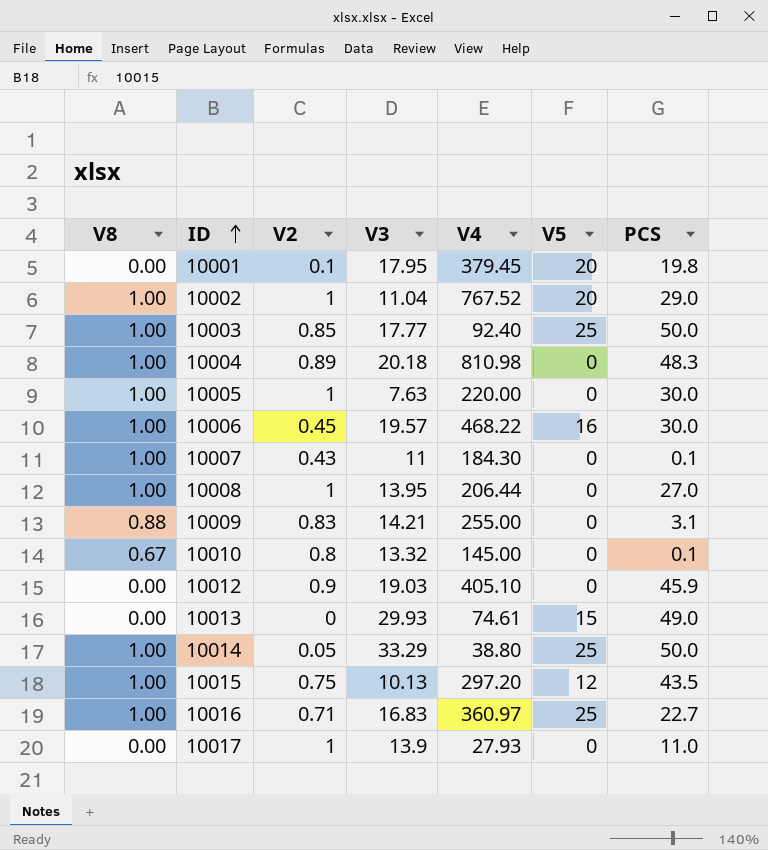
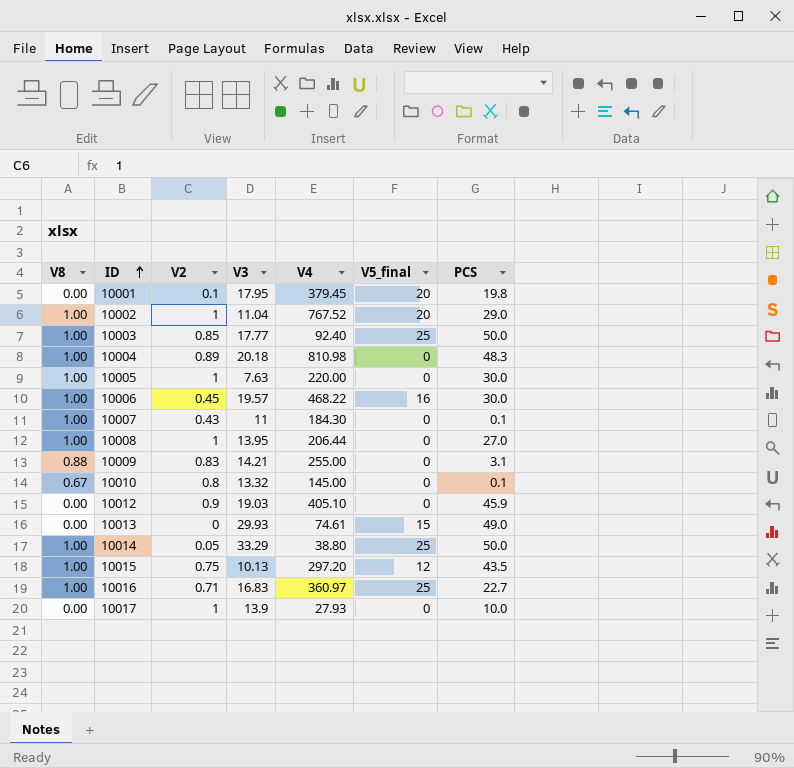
column name: V5 -> V5_final
10017 | PCS: 11.0 -> 10.0

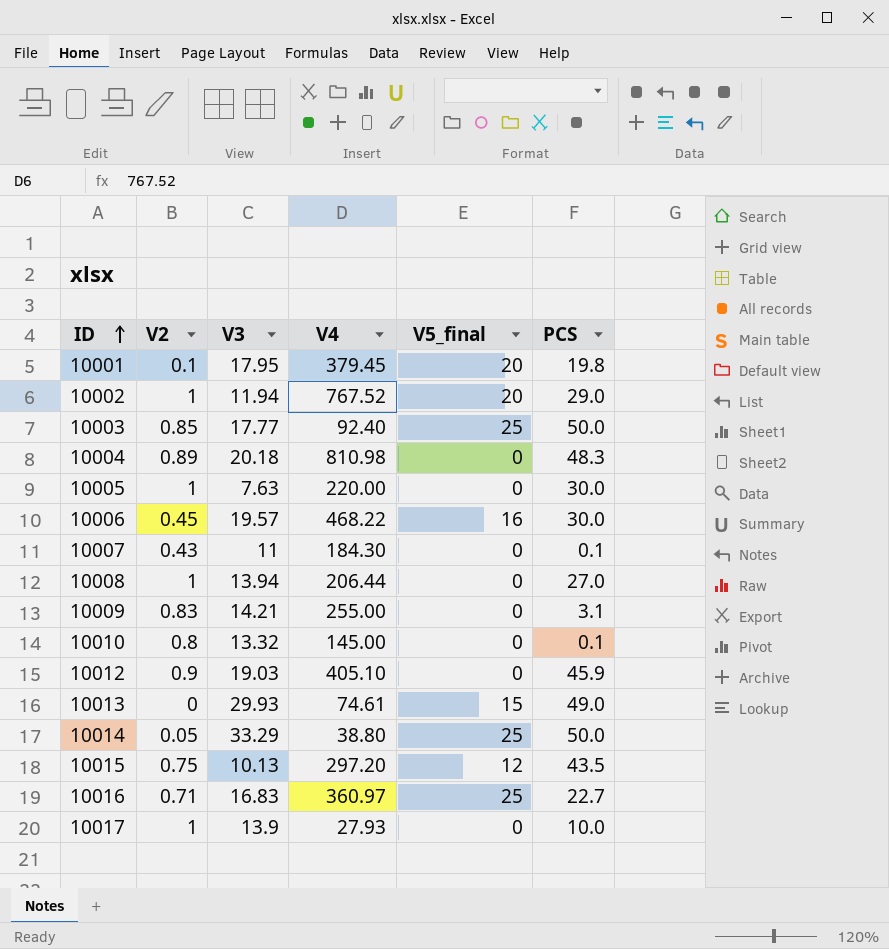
column V8 | position: 1 -> none
10002 | V3: 11.04 -> 11.94
10008 | V3: 13.95 -> 13.94

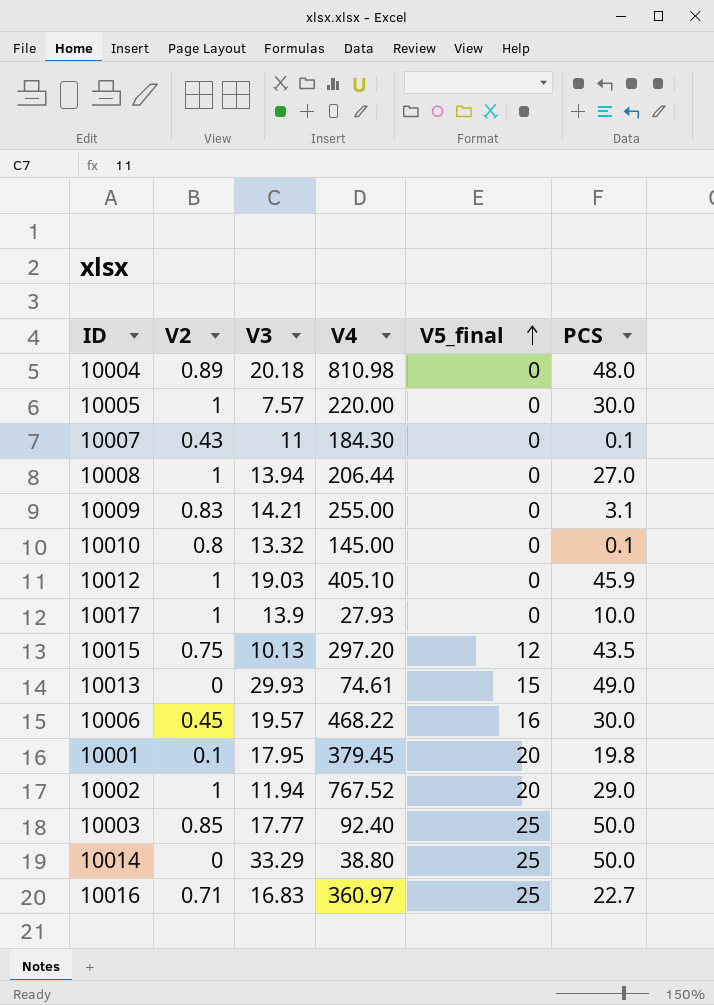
row order: ID ascending -> V5_final ascending
10004 | PCS: 48.3 -> 48.0
10005 | V3: 7.63 -> 7.57
10012 | V2: 0.9 -> 1
10014 | V2: 0.05 -> 0

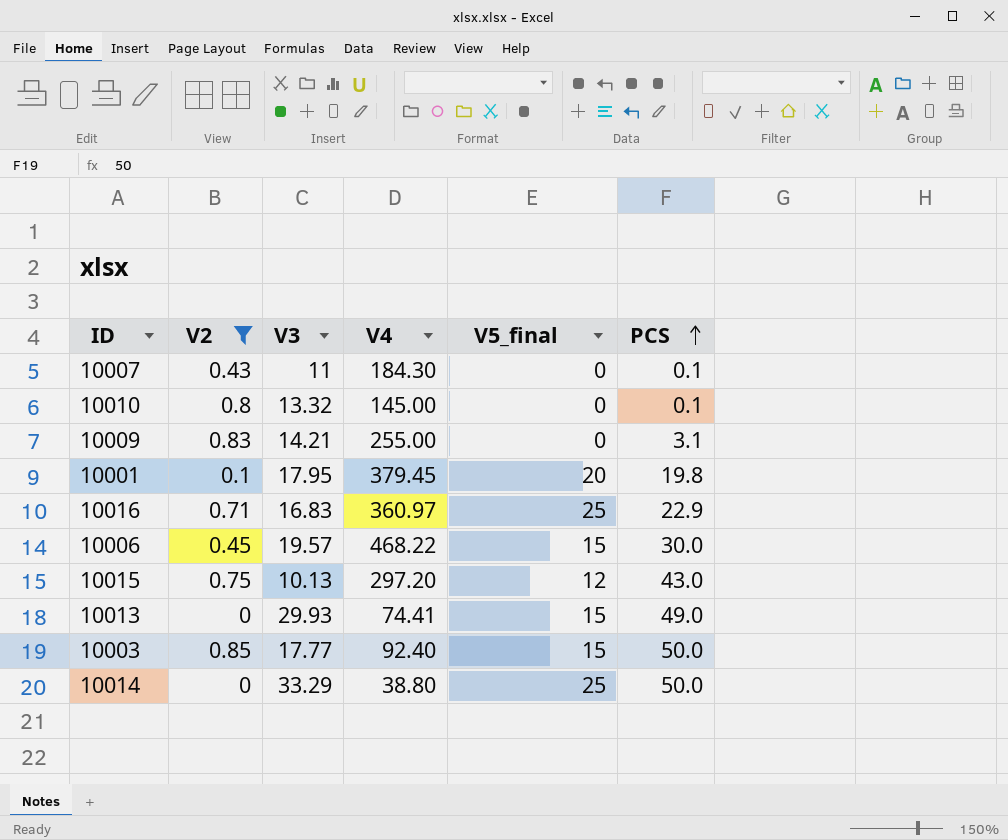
filter: none -> V2 <= 0.85
row order: V5_final ascending -> PCS ascending
10016 | PCS: 22.7 -> 22.9
10006 | V5_final: 16 -> 15
10015 | PCS: 43.5 -> 43.0
10013 | V4: 74.61 -> 74.41
10003 | V5_final: 25 -> 15

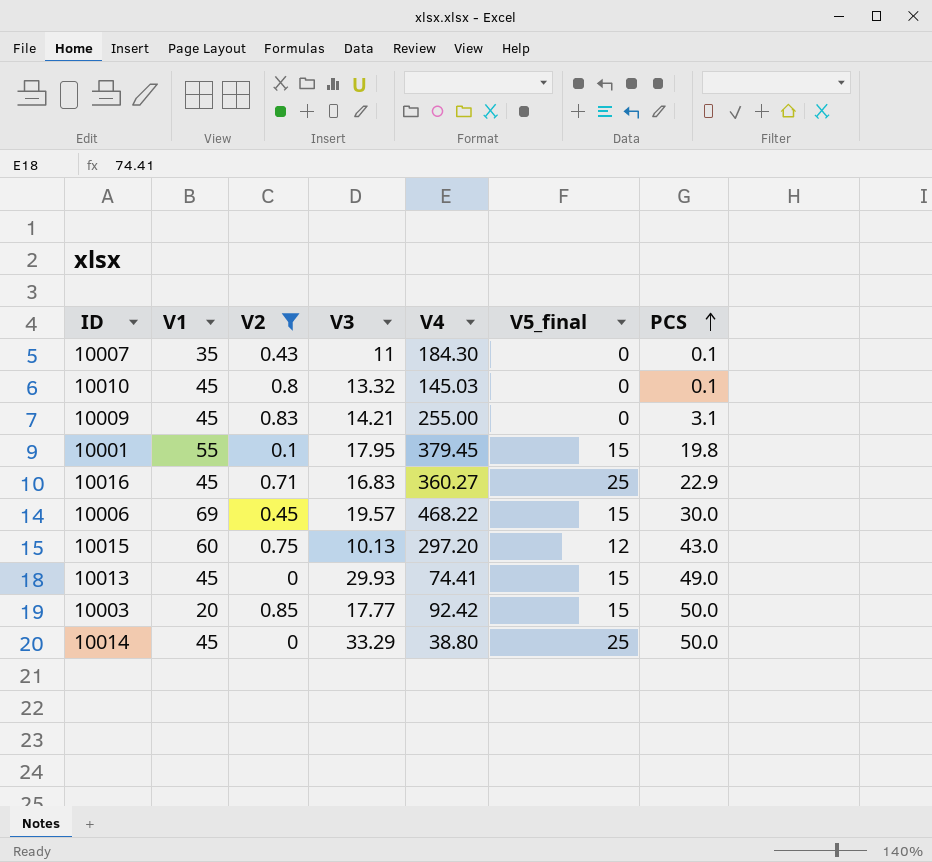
column V1 | position: none -> 2
10010 | V4: 145.00 -> 145.03
10001 | V5_final: 20 -> 15
10016 | V4: 360.97 -> 360.27
10003 | V4: 92.40 -> 92.42

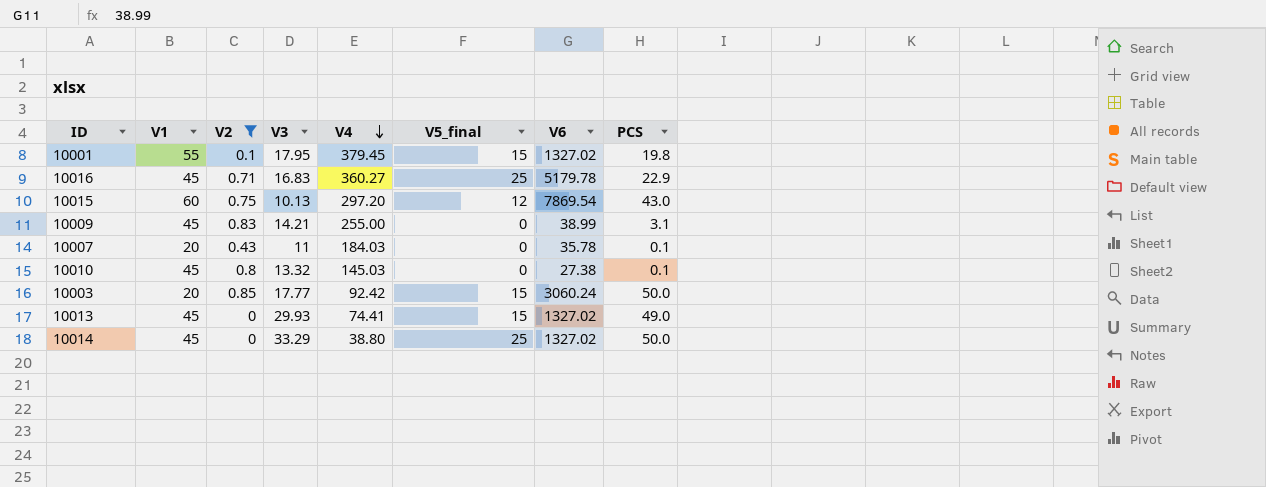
row order: PCS ascending -> V4 descending
column V6 | position: none -> 7
row 10006: 69 | 0.45 | 19.57 | 468.22 | 15 | 30.0 -> none
10007 | V1: 35 -> 20
10007 | V4: 184.30 -> 184.03

